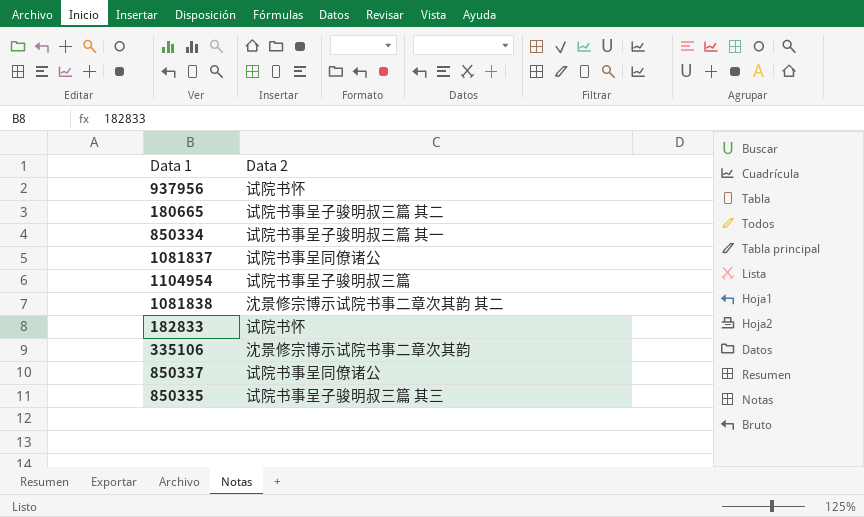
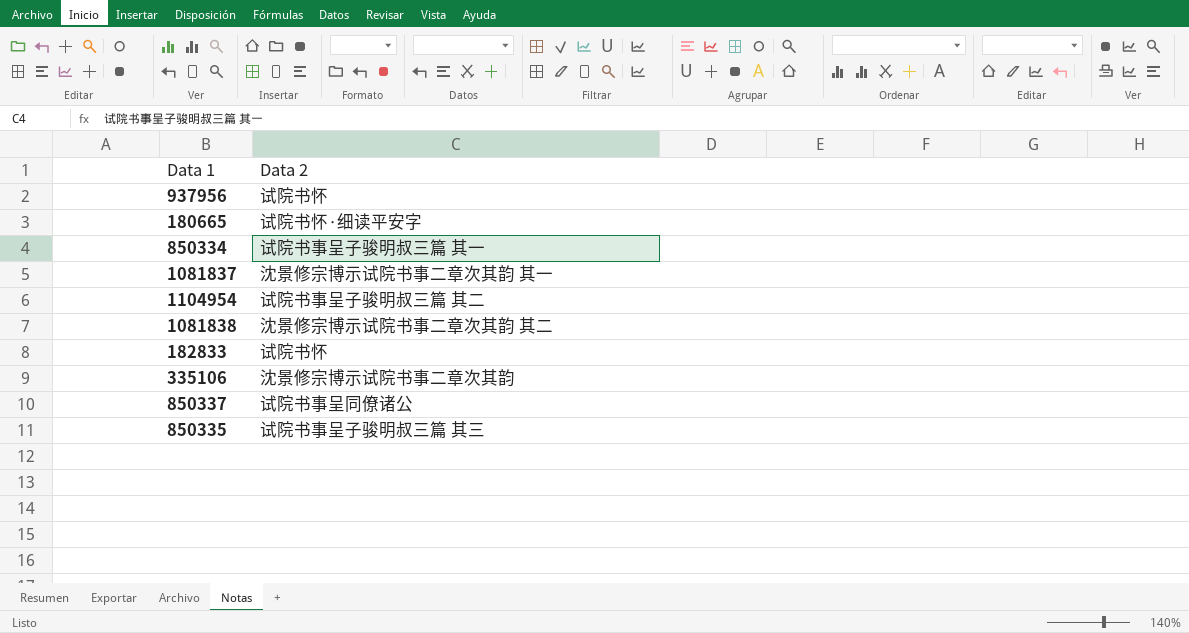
180665 | Data 2: 试院书事呈子骏明叔三篇 其二 -> 试院书怀·细读平安字
1081837 | Data 2: 试院书事呈同僚诸公 -> 沈景修宗博示试院书事二章次其韵 其一
1104954 | Data 2: 试院书事呈子骏明叔三篇 -> 试院书事呈子骏明叔三篇 其二

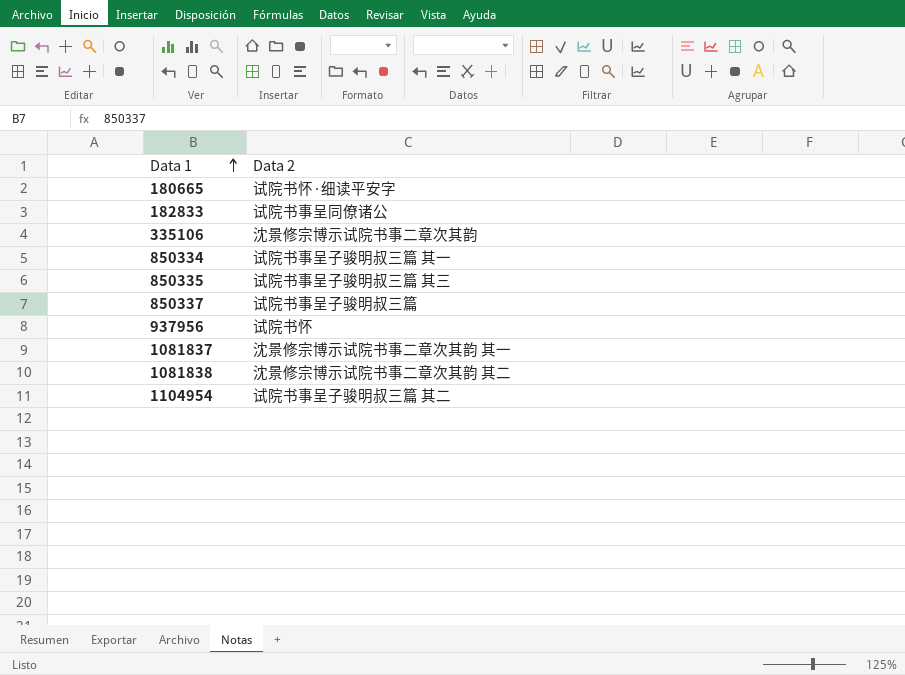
row order: none -> Data 1 ascending
182833 | Data 2: 试院书怀 -> 试院书事呈同僚诸公
850337 | Data 2: 试院书事呈同僚诸公 -> 试院书事呈子骏明叔三篇

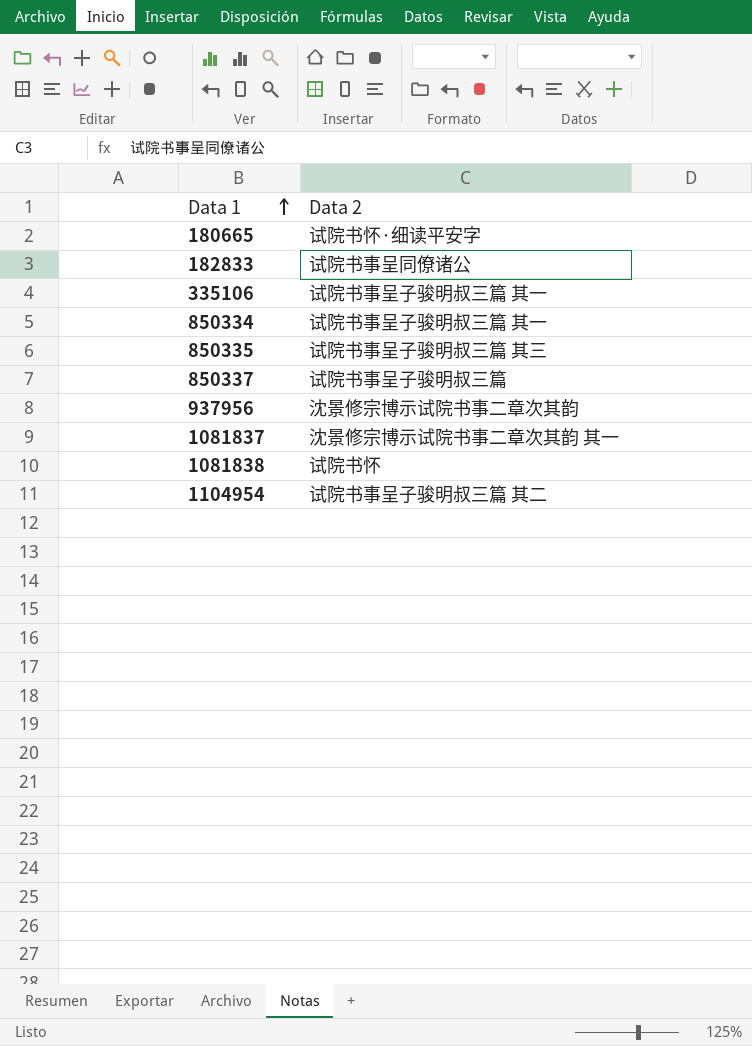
335106 | Data 2: 沈景修宗博示试院书事二章次其韵 -> 试院书事呈子骏明叔三篇 其一
937956 | Data 2: 试院书怀 -> 沈景修宗博示试院书事二章次其韵
1081838 | Data 2: 沈景修宗博示试院书事二章次其韵 其二 -> 试院书怀

